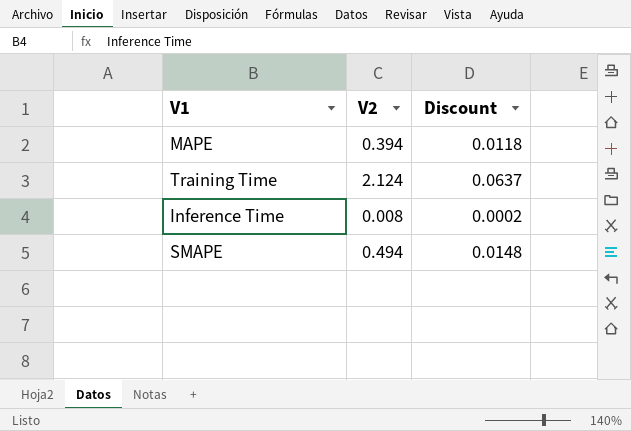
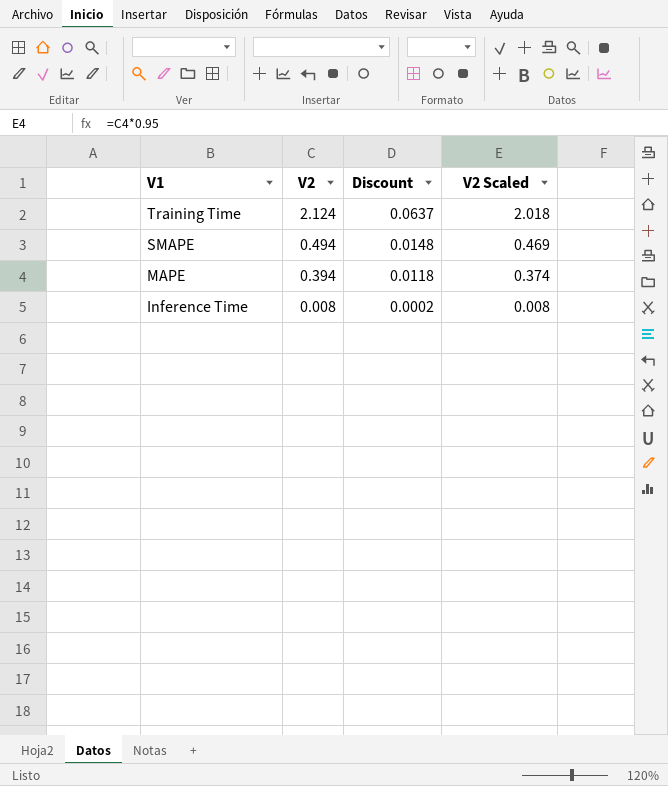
row order: none -> V1 descending
column V2 Scaled | formula: none -> [V2] * 0.95

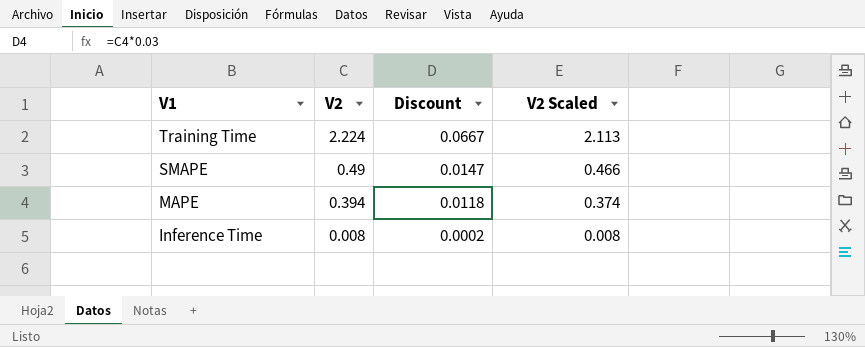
Training Time | V2: 2.124 -> 2.224
Training Time | Discount: 0.0637 -> 0.0667
Training Time | V2 Scaled: 2.018 -> 2.113
SMAPE | V2: 0.494 -> 0.49
SMAPE | Discount: 0.0148 -> 0.0147
SMAPE | V2 Scaled: 0.469 -> 0.466

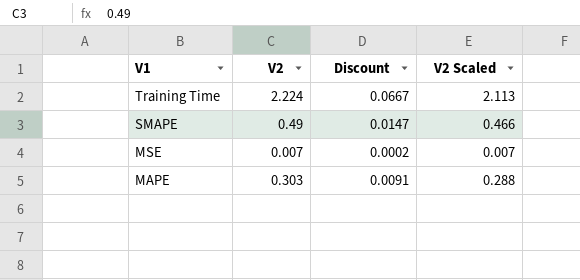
row Inference Time: 0.008 | 0.0002 | 0.008 -> none
row MSE: none -> 0.007 | 0.0002 | 0.007
MAPE | V2: 0.394 -> 0.303
MAPE | Discount: 0.0118 -> 0.0091
MAPE | V2 Scaled: 0.374 -> 0.288

